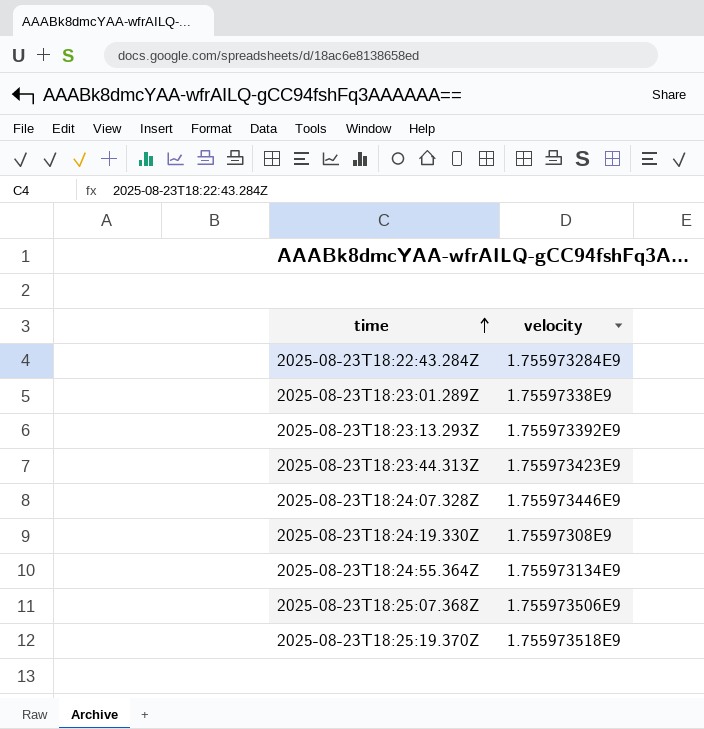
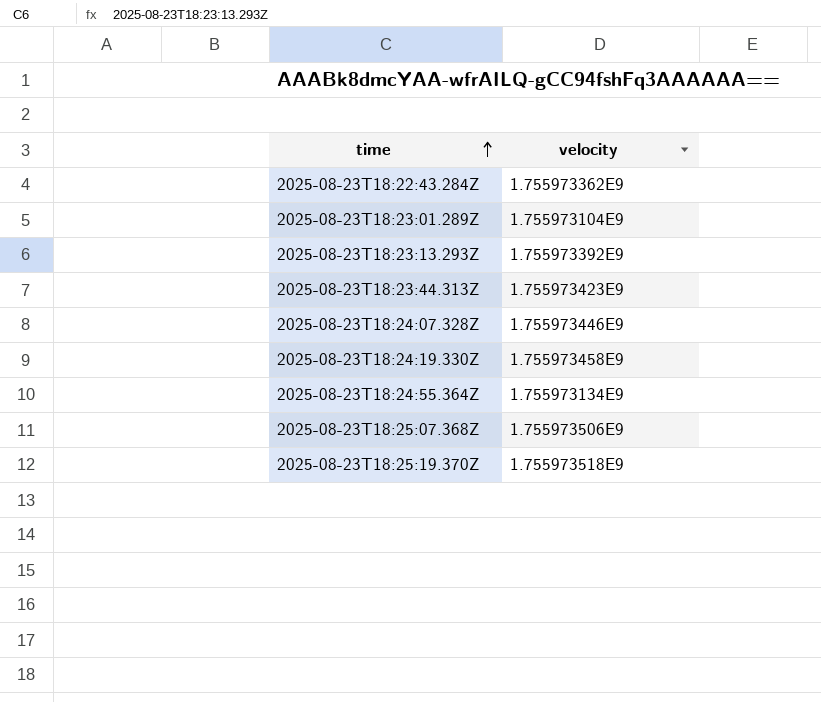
2025-08-23T18:22:43.284Z | velocity: 1.755973284E9 -> 1.755973362E9
2025-08-23T18:23:01.289Z | velocity: 1.75597338E9 -> 1.755973104E9
2025-08-23T18:24:19.330Z | velocity: 1.75597308E9 -> 1.755973458E9

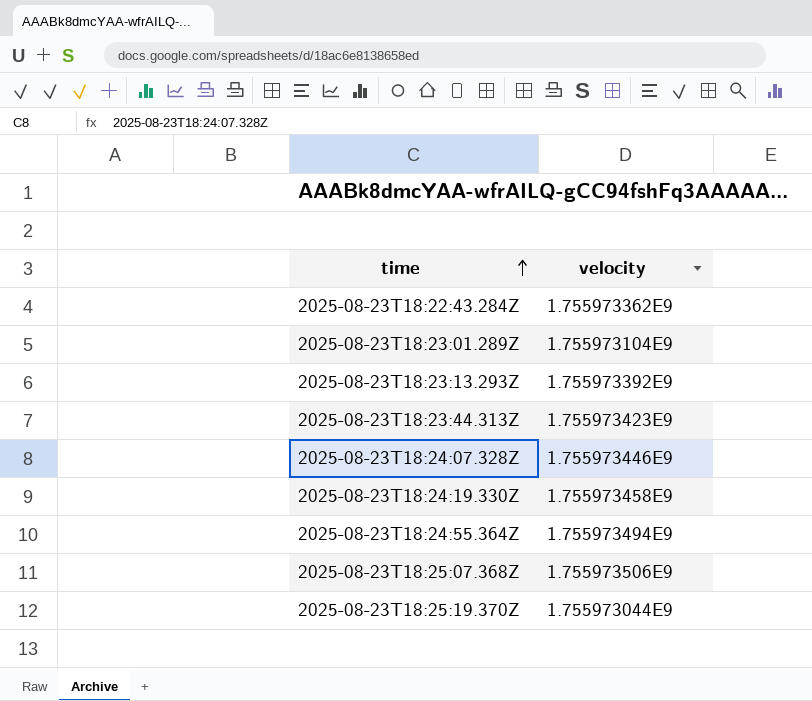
2025-08-23T18:24:55.364Z | velocity: 1.755973134E9 -> 1.755973494E9
2025-08-23T18:25:19.370Z | velocity: 1.755973518E9 -> 1.755973044E9

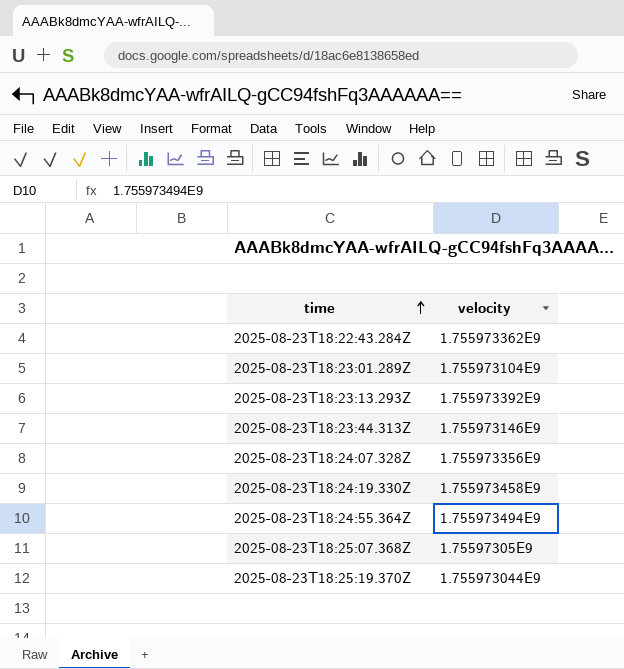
2025-08-23T18:23:44.313Z | velocity: 1.755973423E9 -> 1.755973146E9
2025-08-23T18:24:07.328Z | velocity: 1.755973446E9 -> 1.755973356E9
2025-08-23T18:25:07.368Z | velocity: 1.755973506E9 -> 1.75597305E9

